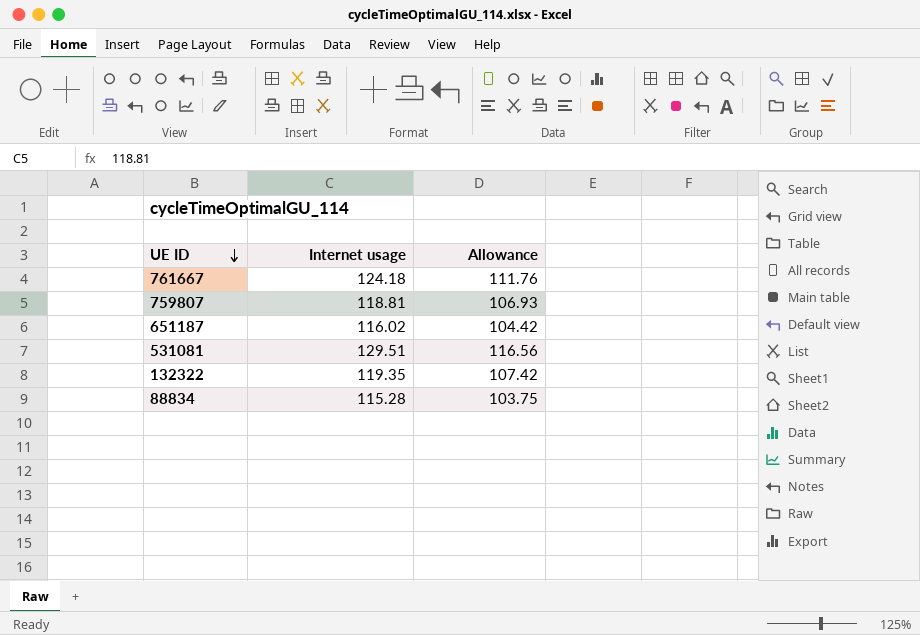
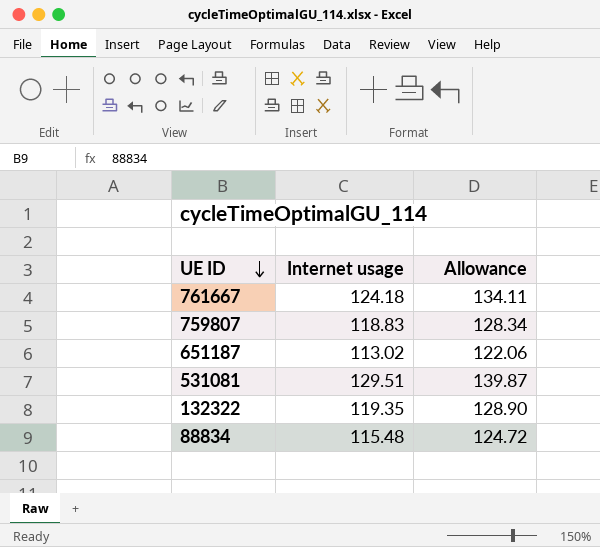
column Allowance | formula: [Internet usage] * 0.9 -> [Internet usage] * 1.08
759807 | Internet usage: 118.81 -> 118.83
651187 | Internet usage: 116.02 -> 113.02
88834 | Internet usage: 115.28 -> 115.48

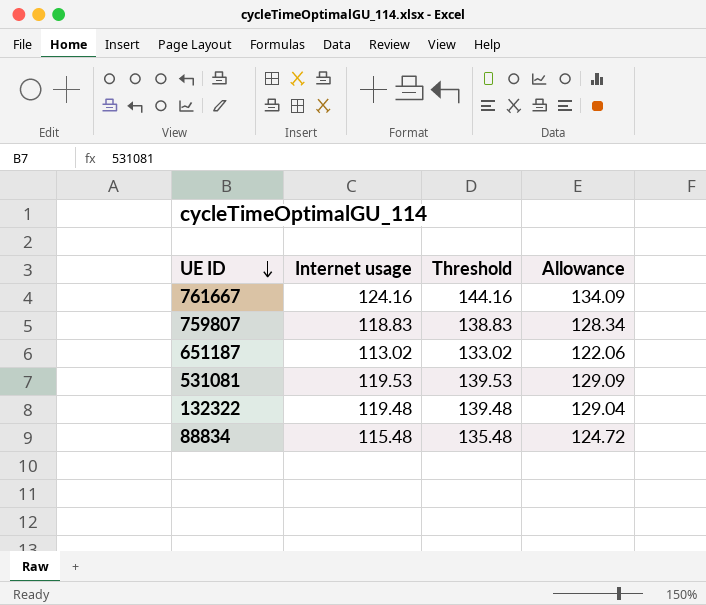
column Threshold | formula: none -> [Internet usage] + 20
761667 | Internet usage: 124.18 -> 124.16
761667 | Allowance: 134.11 -> 134.09
531081 | Internet usage: 129.51 -> 119.53
531081 | Allowance: 139.87 -> 129.09
132322 | Internet usage: 119.35 -> 119.48
132322 | Allowance: 128.90 -> 129.04

